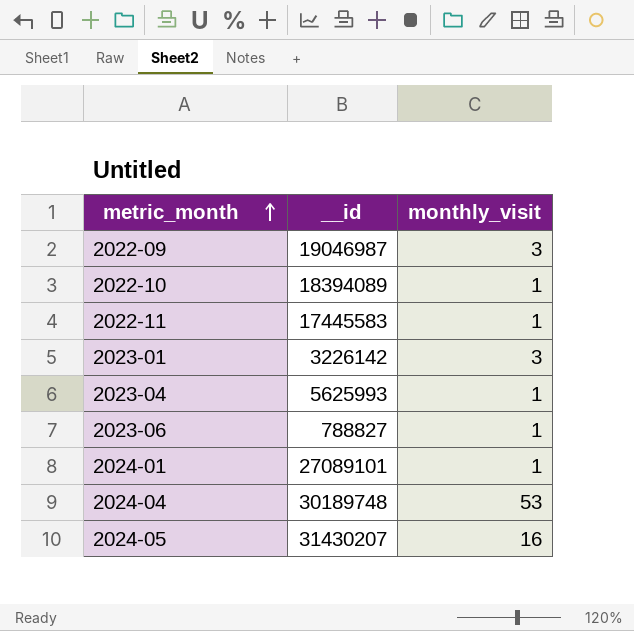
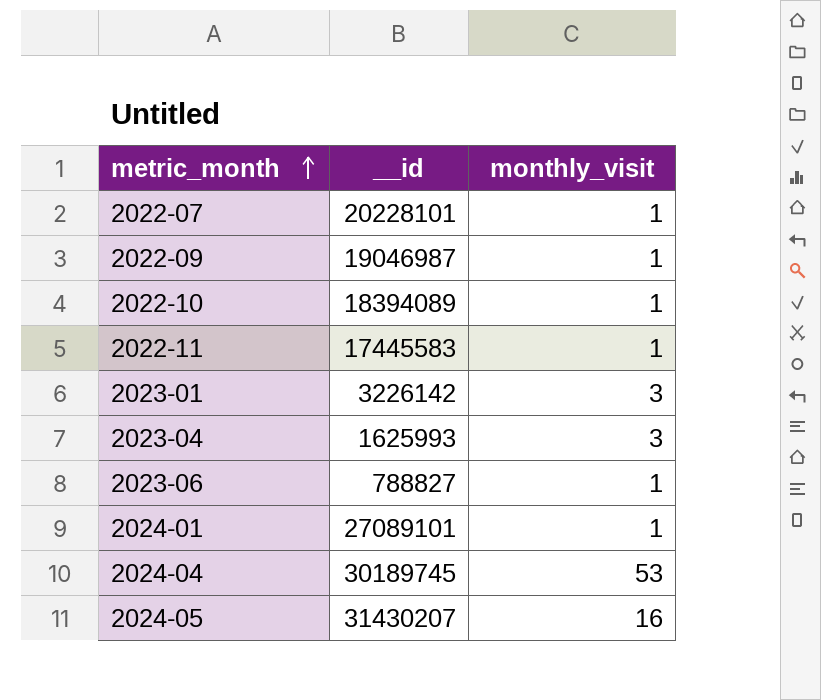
row 2022-07: none -> 20228101 | 1
2022-09 | monthly_visit: 3 -> 1
2023-04 | __id: 5625993 -> 1625993
2023-04 | monthly_visit: 1 -> 3
2024-04 | __id: 30189748 -> 30189745

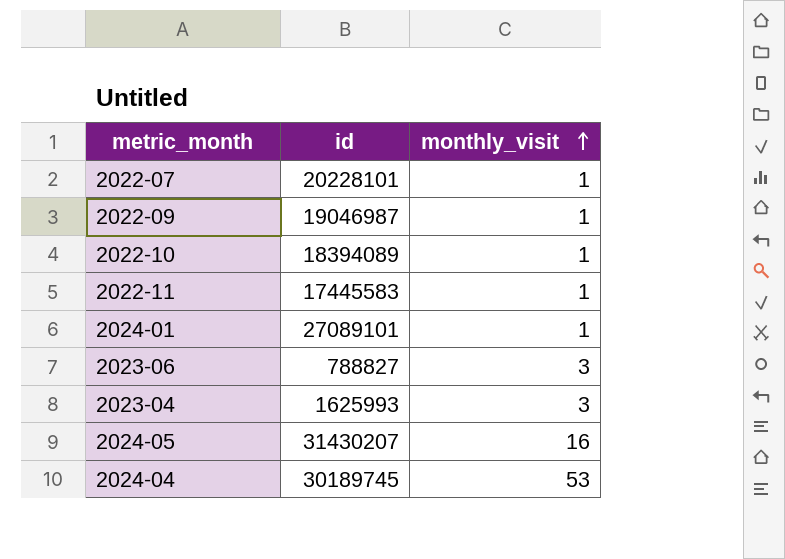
row order: metric_month ascending -> monthly_visit ascending
column name: __id -> id
row 2023-01: 3226142 | 3 -> none
2023-06 | monthly_visit: 1 -> 3

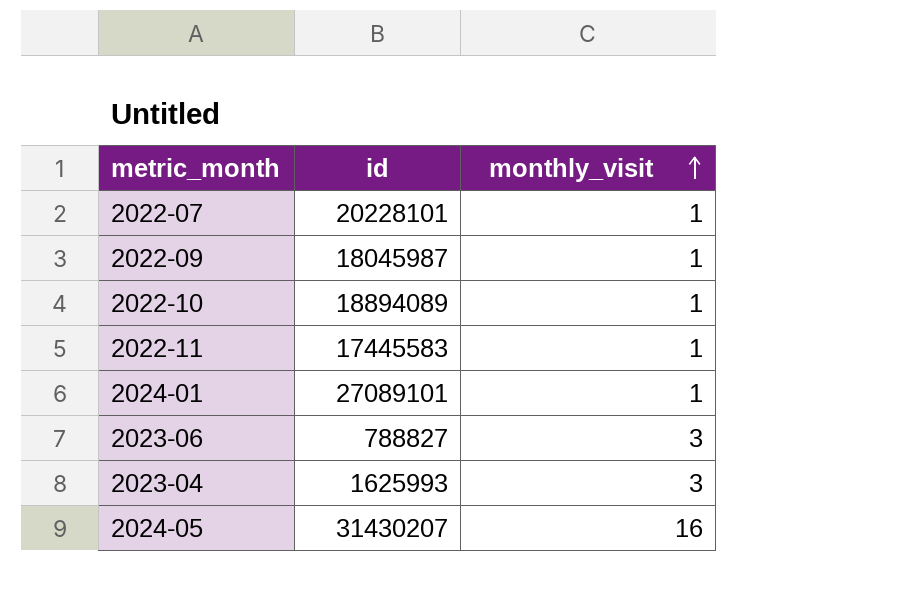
row 2024-04: 30189745 | 53 -> none
2022-09 | id: 19046987 -> 18045987
2022-10 | id: 18394089 -> 18894089

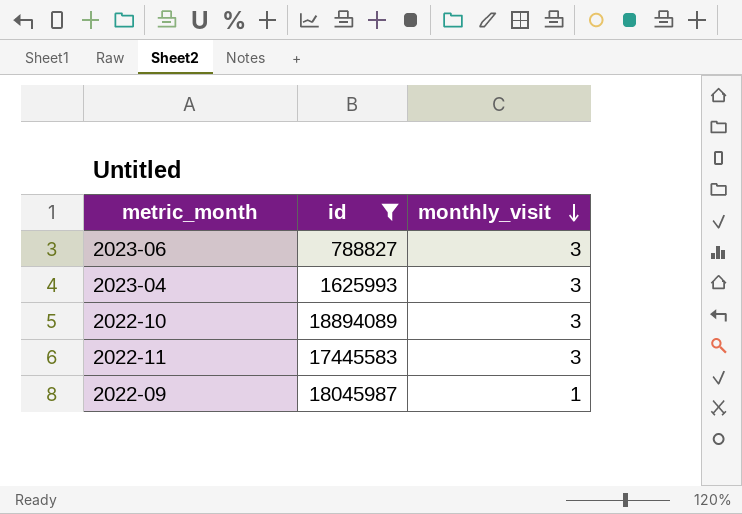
filter: none -> id <= 18894089
row order: monthly_visit ascending -> monthly_visit descending
2022-10 | monthly_visit: 1 -> 3
2022-11 | monthly_visit: 1 -> 3

